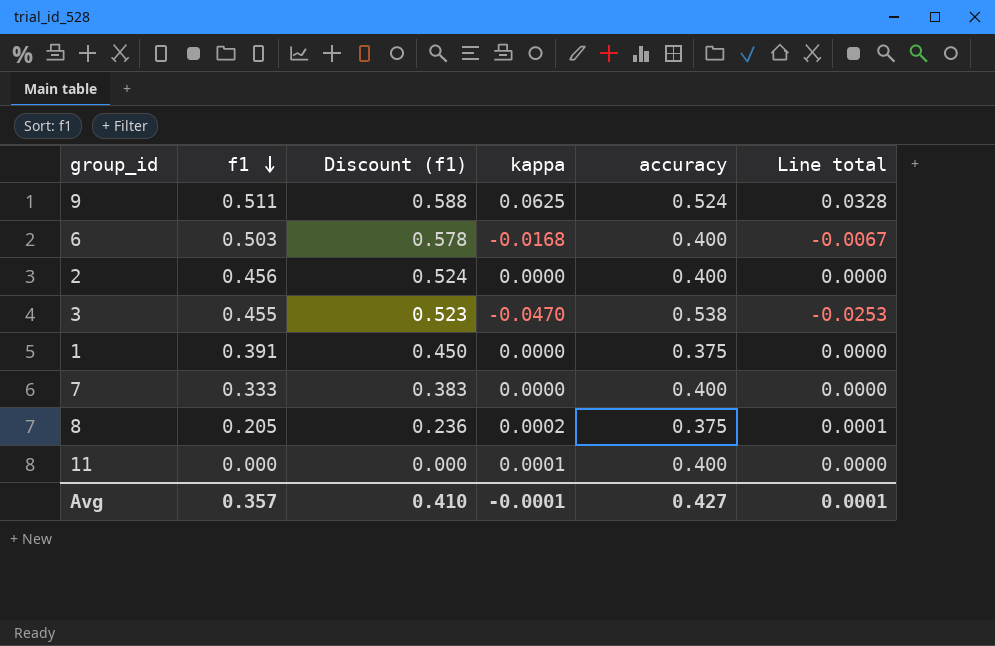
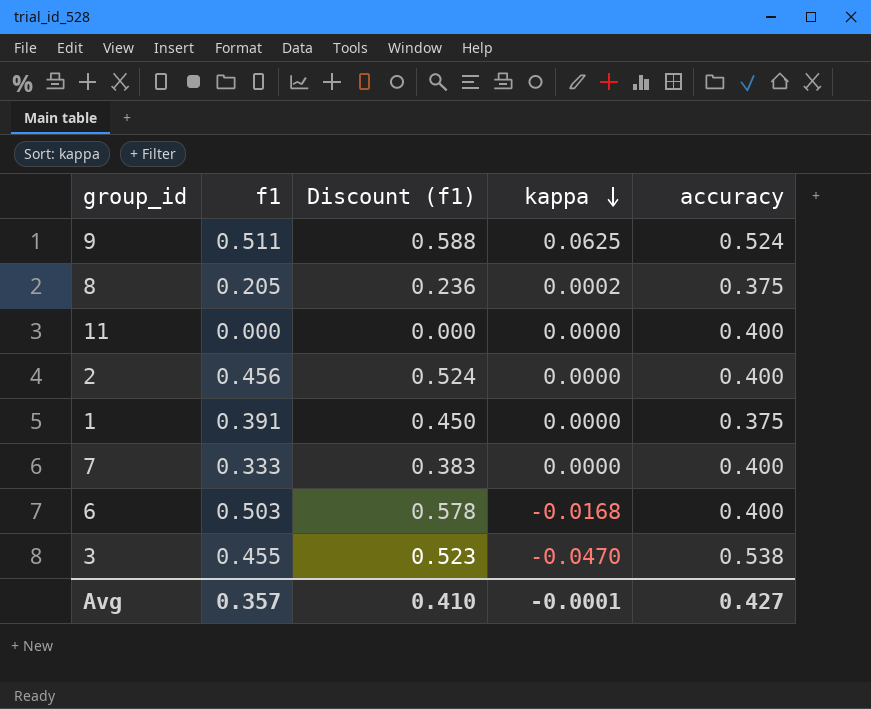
row order: f1 descending -> kappa descending
column Line total | formula: [kappa] * [accuracy] -> none
11 | kappa: 0.0001 -> 0.0000

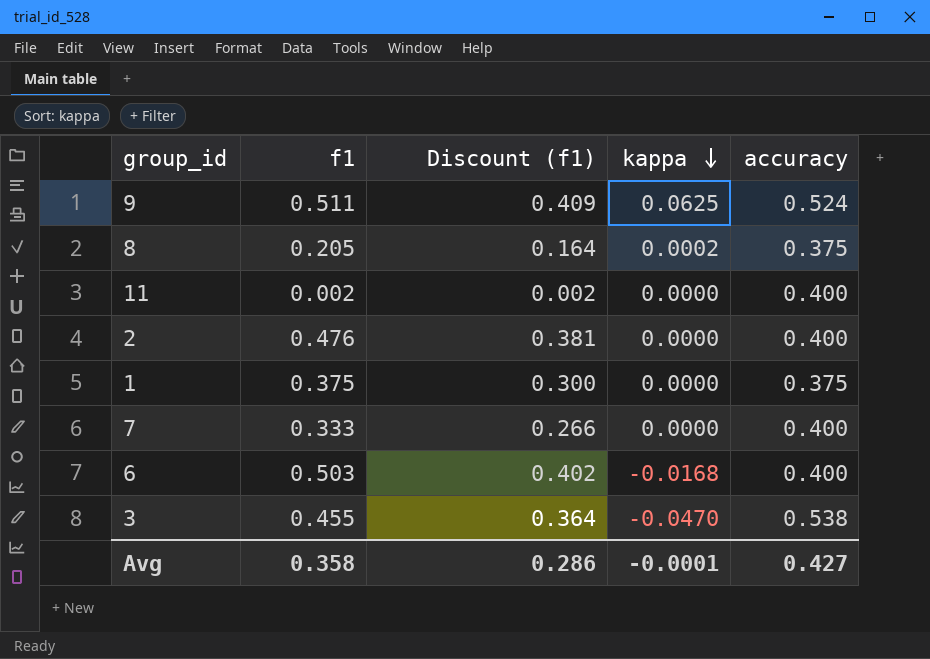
column Discount (f1) | formula: [f1] * 1.15 -> [f1] * 0.8
11 | f1: 0.000 -> 0.002
2 | f1: 0.456 -> 0.476
1 | f1: 0.391 -> 0.375
Avg | f1: 0.357 -> 0.358
Avg | Discount (f1): 0.410 -> 0.286

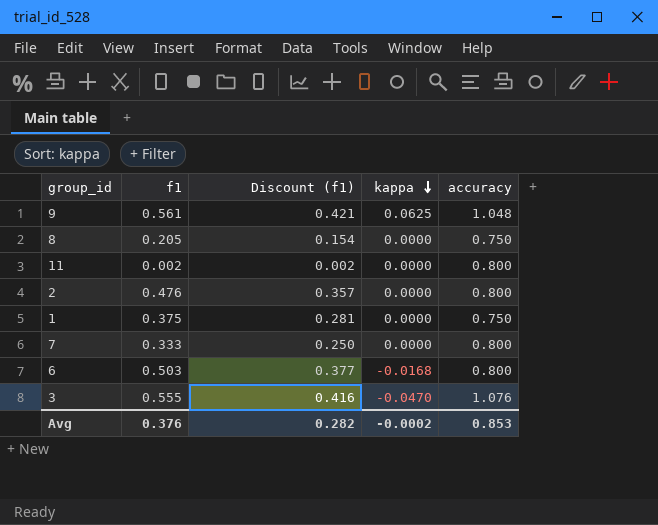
column Discount (f1) | formula: [f1] * 0.8 -> [f1] * 0.75
9 | f1: 0.511 -> 0.561
9 | accuracy: 0.524 -> 1.048
8 | kappa: 0.0002 -> 0.0000
8 | accuracy: 0.375 -> 0.750
11 | accuracy: 0.400 -> 0.800
2 | accuracy: 0.400 -> 0.800
1 | accuracy: 0.375 -> 0.750
7 | accuracy: 0.400 -> 0.800
6 | accuracy: 0.400 -> 0.800
3 | f1: 0.455 -> 0.555
3 | accuracy: 0.538 -> 1.076
Avg | f1: 0.358 -> 0.376
Avg | Discount (f1): 0.286 -> 0.282
Avg | kappa: -0.0001 -> -0.0002
Avg | accuracy: 0.427 -> 0.853

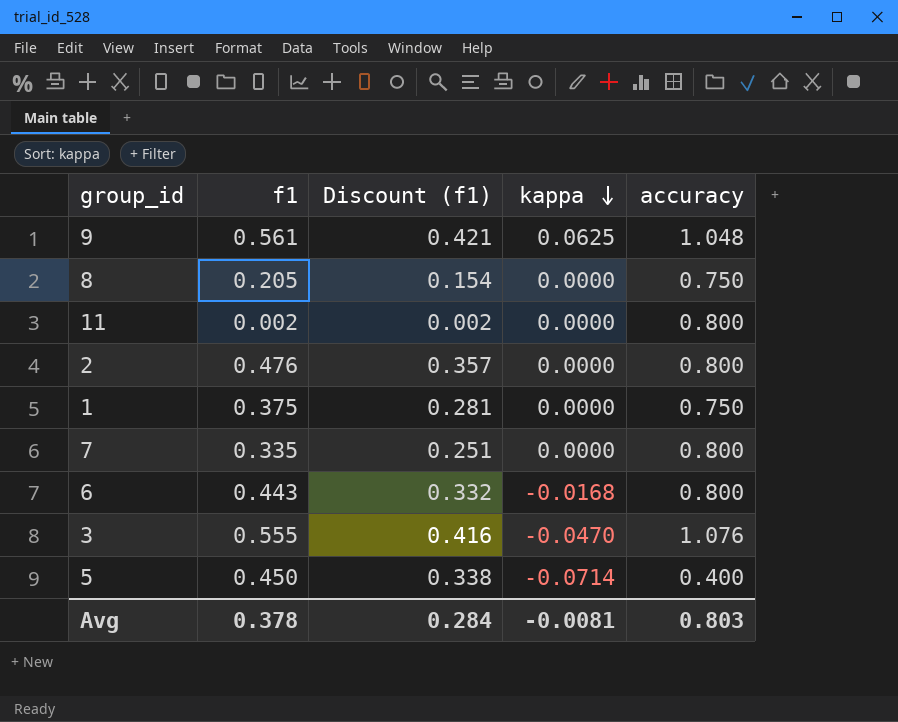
7 | f1: 0.333 -> 0.335
7 | Discount (f1): 0.250 -> 0.251
6 | f1: 0.503 -> 0.443
6 | Discount (f1): 0.377 -> 0.332
row 5: none -> 0.450 | 0.338 | -0.0714 | 0.400
Avg | f1: 0.376 -> 0.378
Avg | Discount (f1): 0.282 -> 0.284
Avg | kappa: -0.0002 -> -0.0081
Avg | accuracy: 0.853 -> 0.803

